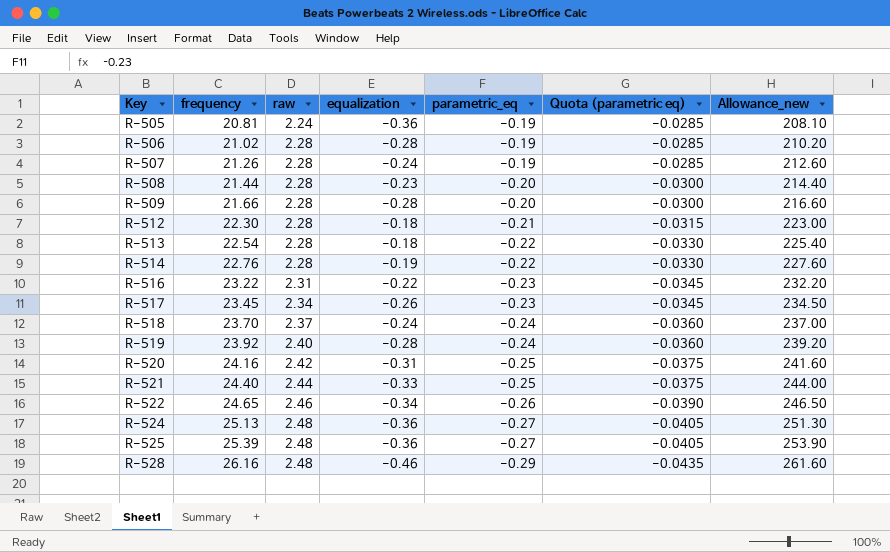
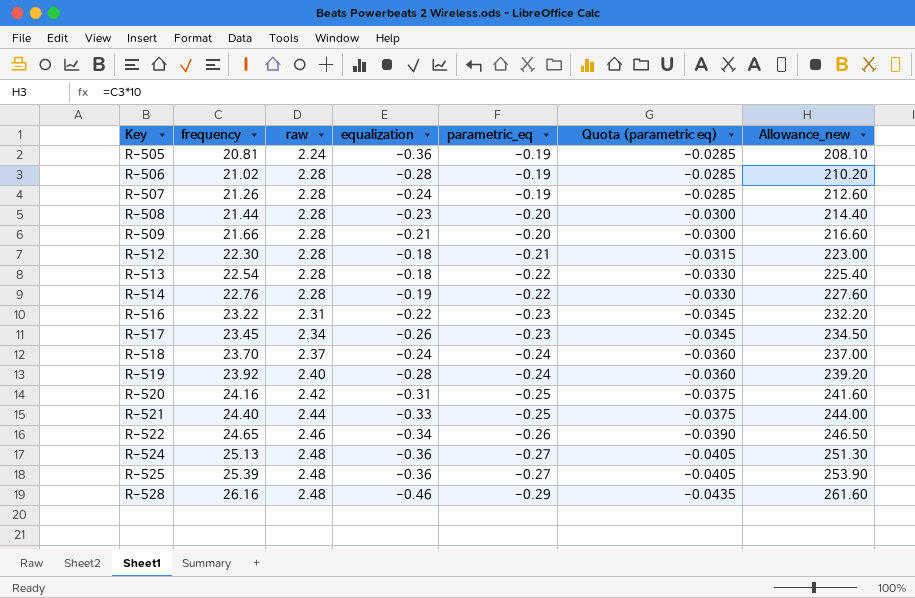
R-509 | equalization: -0.28 -> -0.21

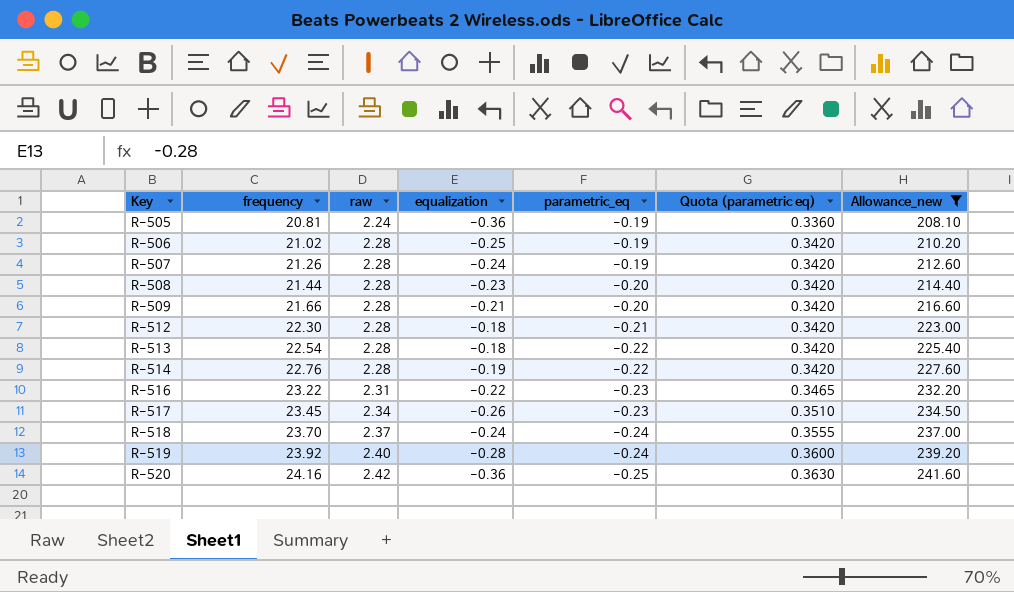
filter: none -> Allowance_new <= 241.60
column Quota (parametric eq) | formula: [parametric_eq] * 0.15 -> [raw] * 0.15
R-506 | equalization: -0.28 -> -0.25
R-520 | equalization: -0.31 -> -0.36

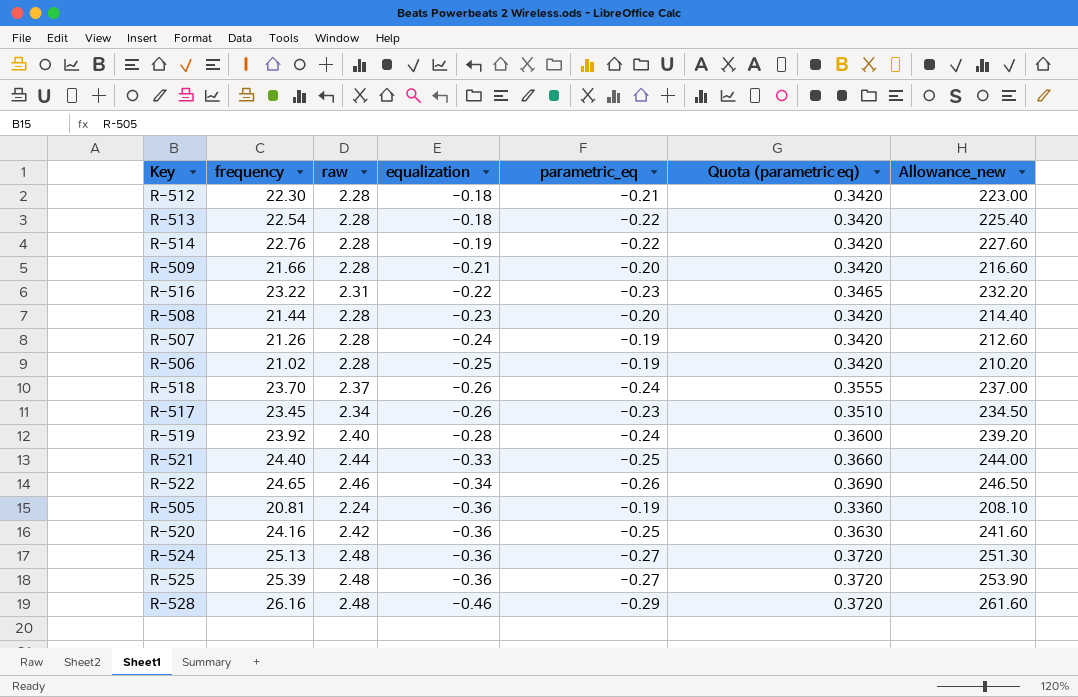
filter: Allowance_new <= 241.60 -> none
row order: Key ascending -> equalization descending
R-518 | equalization: -0.24 -> -0.26

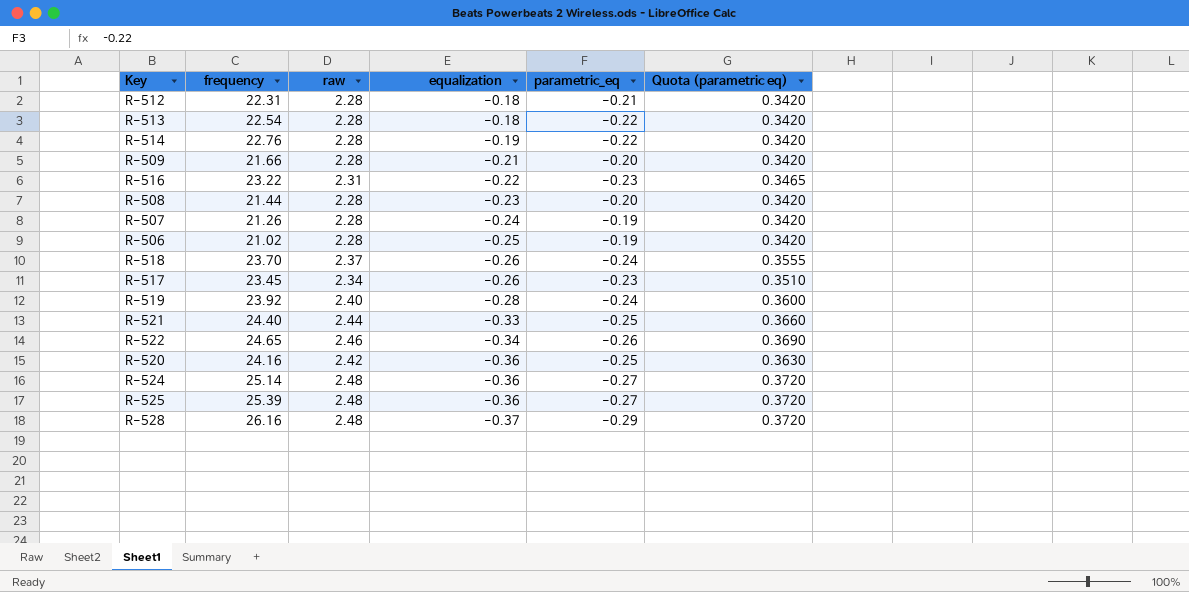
column Allowance_new | formula: [frequency] * 10 -> none
row R-505: 20.81 | 2.24 | -0.36 | -0.19 | 0.3360 | 208.10 -> none
R-512 | frequency: 22.30 -> 22.31
R-524 | frequency: 25.13 -> 25.14
R-528 | equalization: -0.46 -> -0.37

